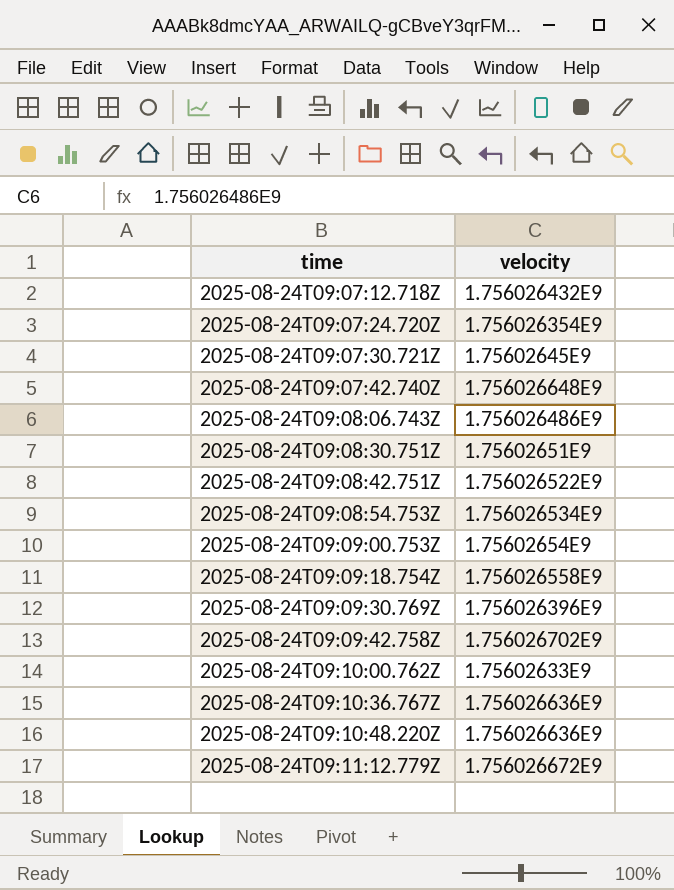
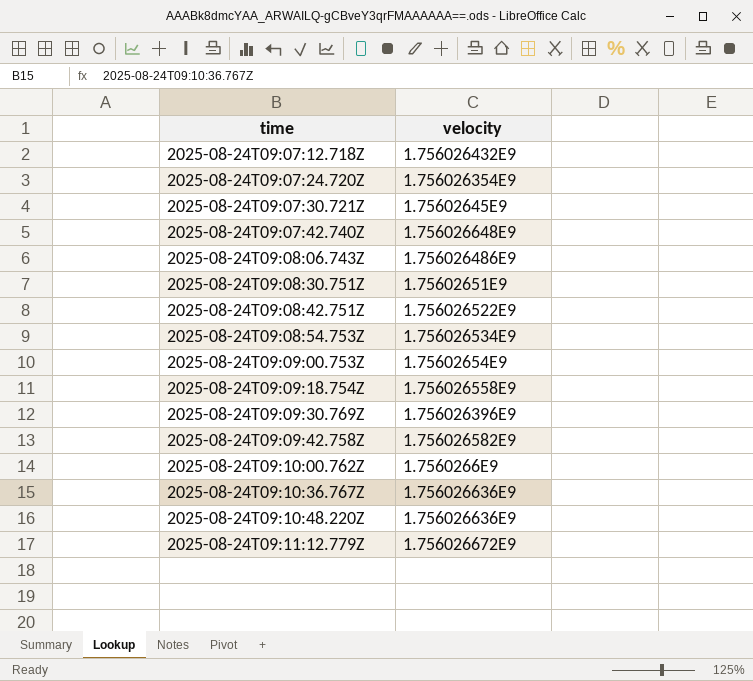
2025-08-24T09:09:42.758Z | velocity: 1.756026702E9 -> 1.756026582E9
2025-08-24T09:10:00.762Z | velocity: 1.75602633E9 -> 1.7560266E9

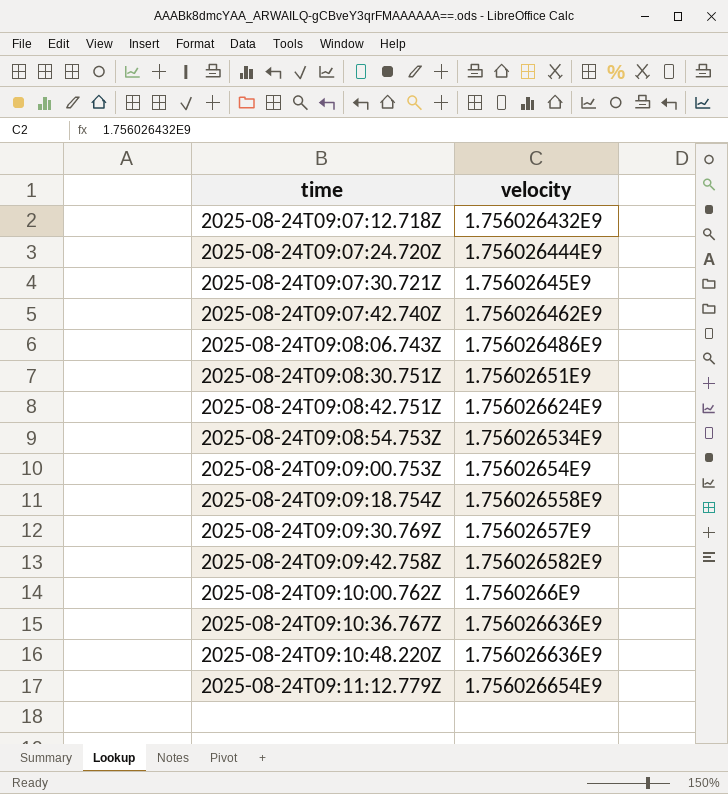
2025-08-24T09:07:24.720Z | velocity: 1.756026354E9 -> 1.756026444E9
2025-08-24T09:07:42.740Z | velocity: 1.756026648E9 -> 1.756026462E9
2025-08-24T09:08:42.751Z | velocity: 1.756026522E9 -> 1.756026624E9
2025-08-24T09:09:30.769Z | velocity: 1.756026396E9 -> 1.75602657E9
2025-08-24T09:11:12.779Z | velocity: 1.756026672E9 -> 1.756026654E9

